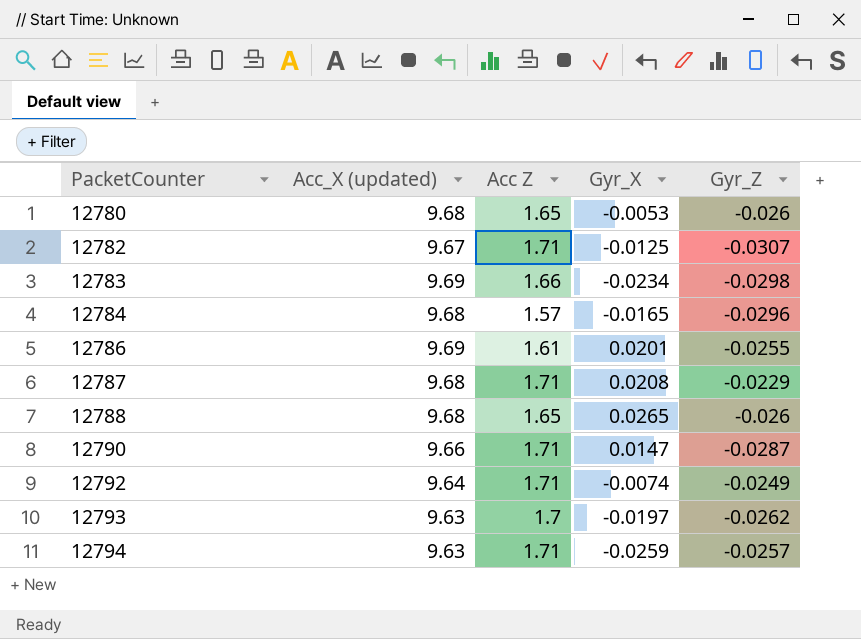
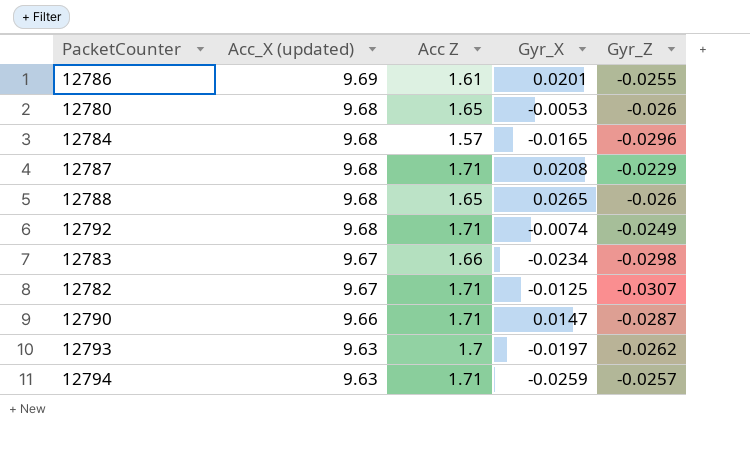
row order: PacketCounter ascending -> Acc_X (updated) descending
12792 | Acc_X (updated): 9.64 -> 9.68
12783 | Acc_X (updated): 9.69 -> 9.67

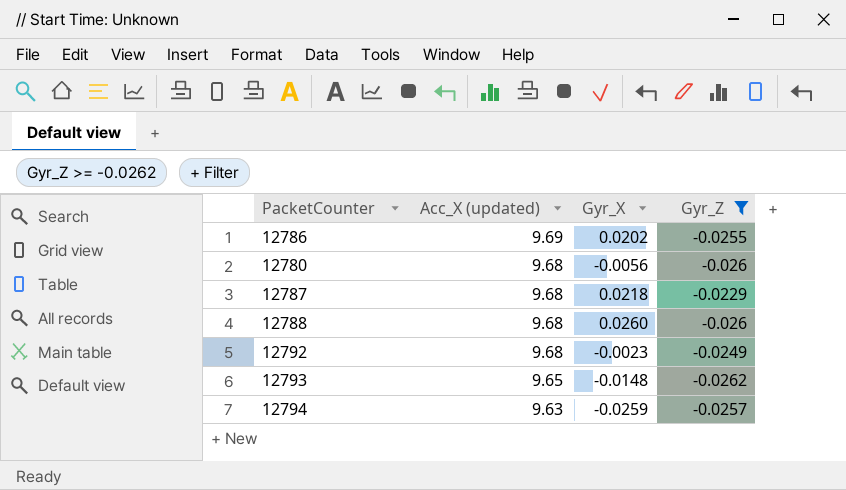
filter: none -> Gyr_Z >= -0.0262
column Acc Z | position: 3 -> none
12786 | Gyr_X: 0.0201 -> 0.0202
12780 | Gyr_X: -0.0053 -> -0.0056
12787 | Gyr_X: 0.0208 -> 0.0218
12788 | Gyr_X: 0.0265 -> 0.0260
12792 | Gyr_X: -0.0074 -> -0.0023
12793 | Acc_X (updated): 9.63 -> 9.65
12793 | Gyr_X: -0.0197 -> -0.0148

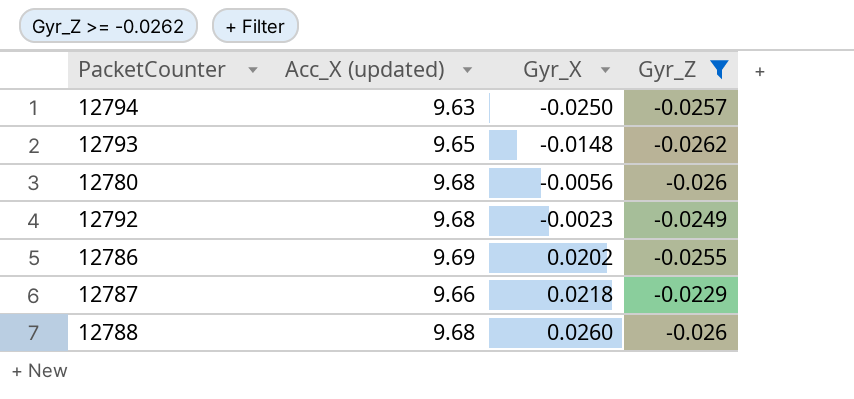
row order: Acc_X (updated) descending -> Gyr_X ascending
12794 | Gyr_X: -0.0259 -> -0.0250
12787 | Acc_X (updated): 9.68 -> 9.66

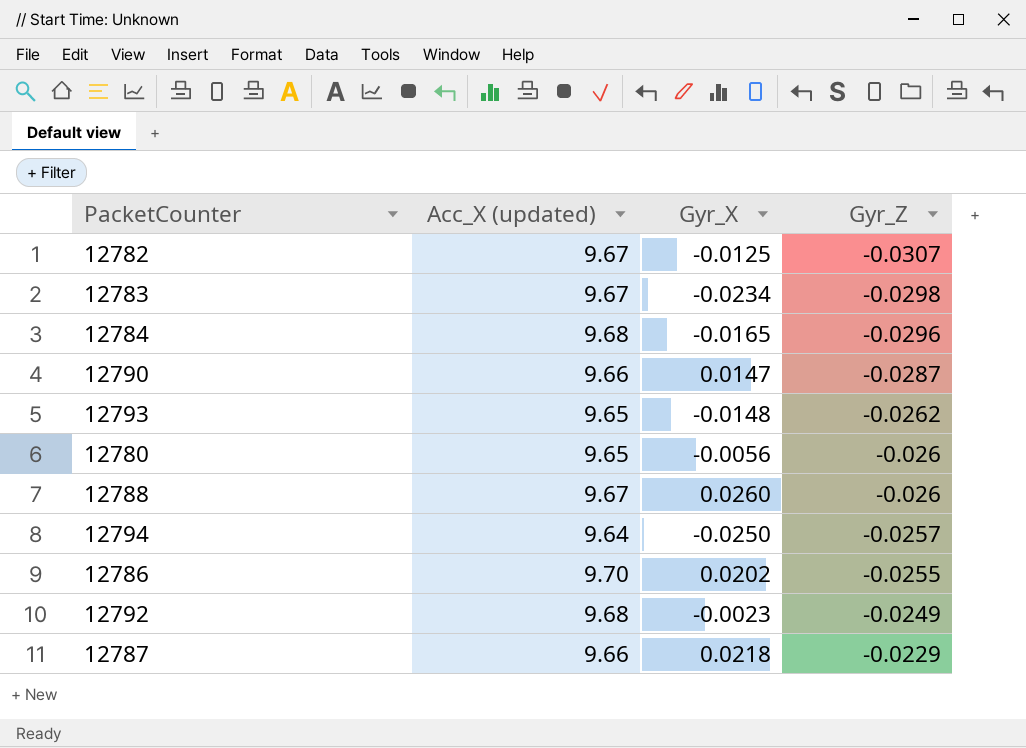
filter: Gyr_Z >= -0.0262 -> none
row order: Gyr_X ascending -> Gyr_Z ascending
12780 | Acc_X (updated): 9.68 -> 9.65
12788 | Acc_X (updated): 9.68 -> 9.67
12794 | Acc_X (updated): 9.63 -> 9.64
12786 | Acc_X (updated): 9.69 -> 9.70

